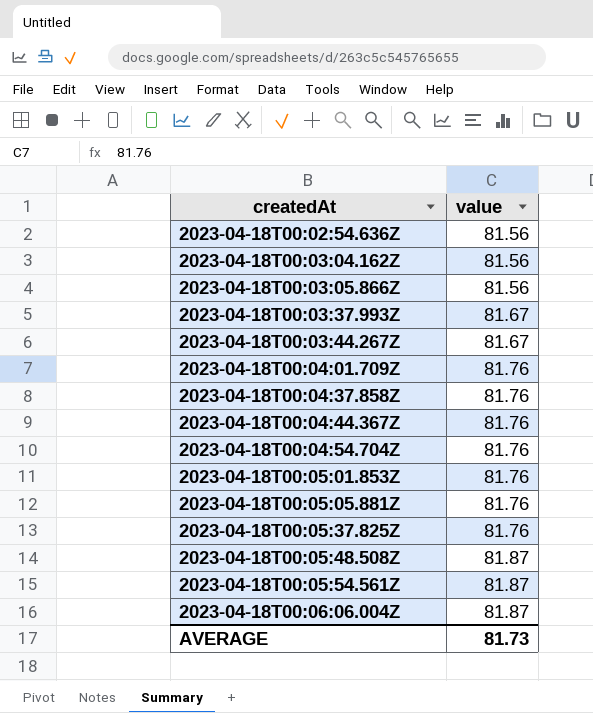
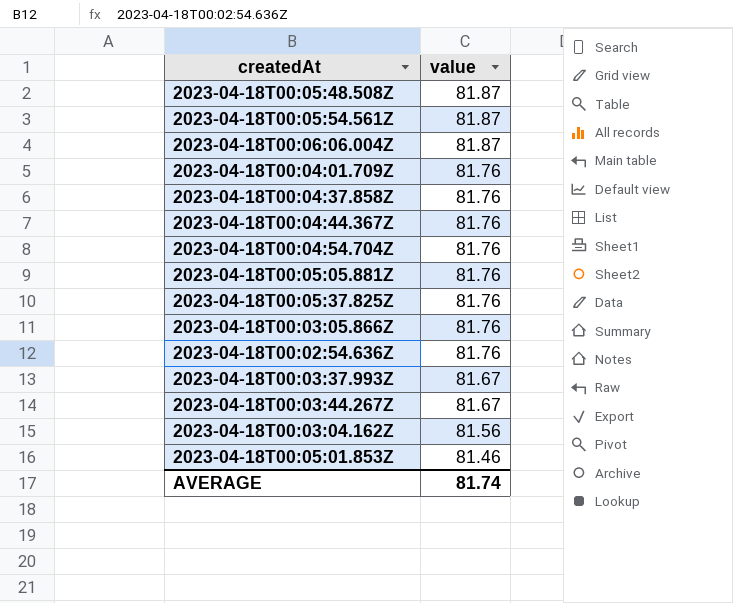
row order: createdAt ascending -> value descending
2023-04-18T00:03:05.866Z | value: 81.56 -> 81.76
2023-04-18T00:02:54.636Z | value: 81.56 -> 81.76
2023-04-18T00:05:01.853Z | value: 81.76 -> 81.46
AVERAGE | value: 81.73 -> 81.74

